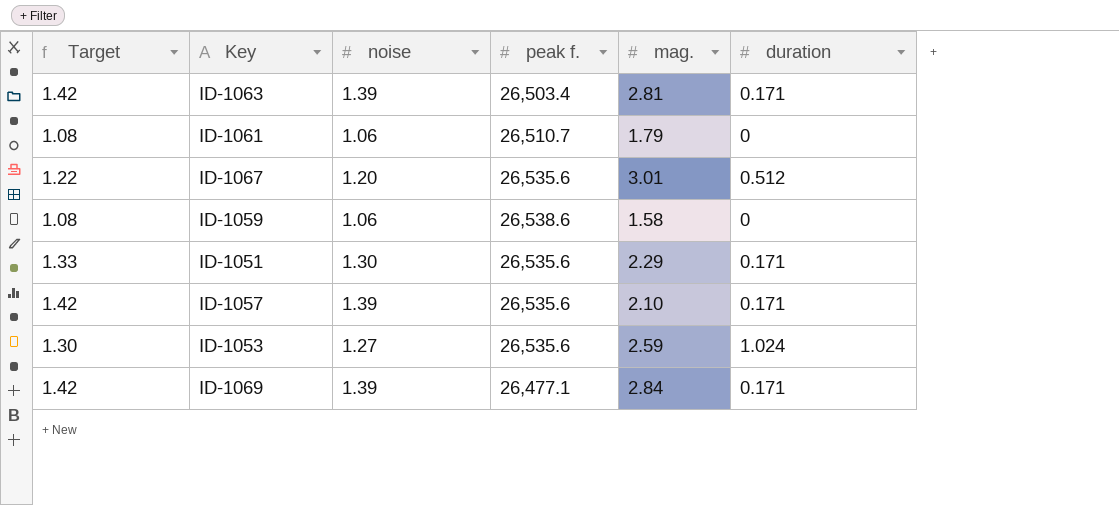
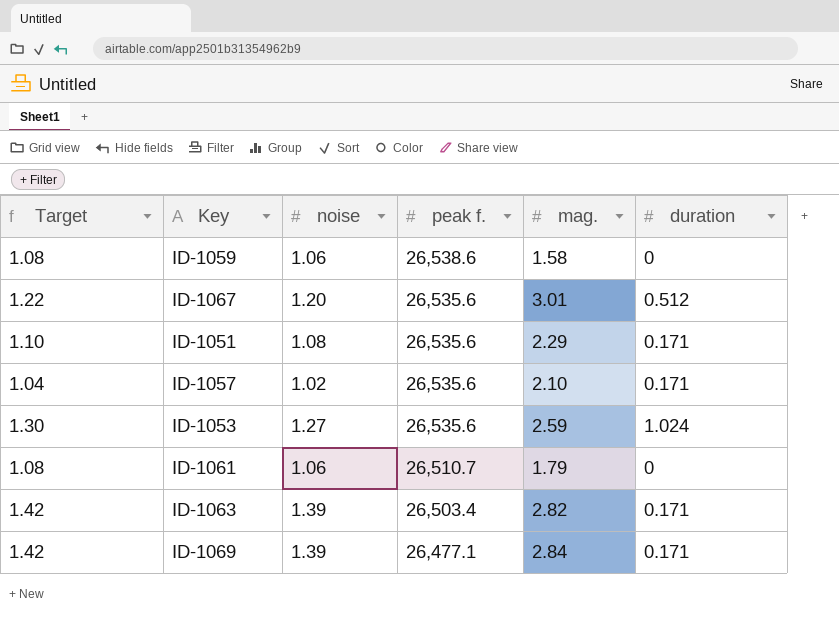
row order: none -> peak f. descending
ID-1051 | Target: 1.33 -> 1.10
ID-1051 | noise: 1.30 -> 1.08
ID-1057 | Target: 1.42 -> 1.04
ID-1057 | noise: 1.39 -> 1.02
ID-1063 | mag.: 2.81 -> 2.82

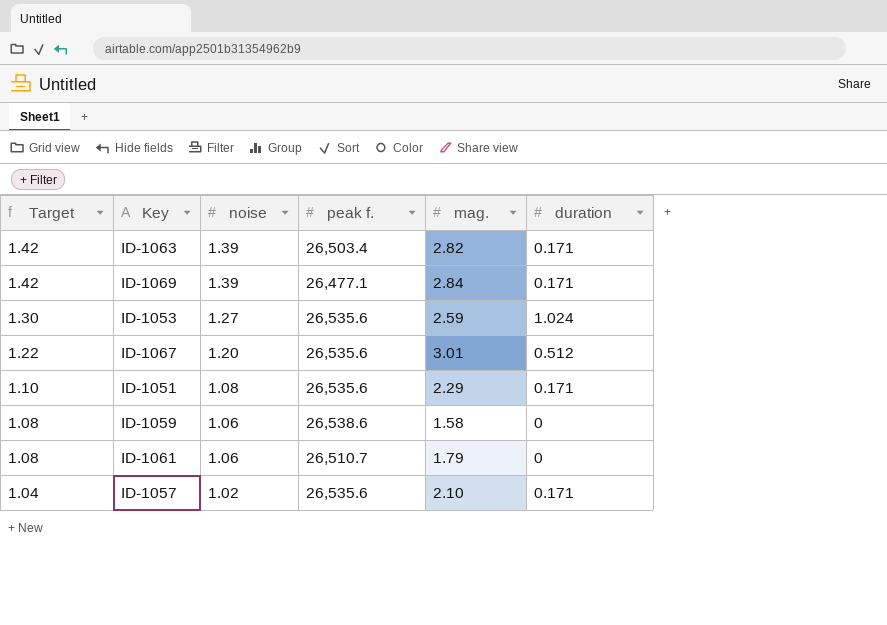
row order: peak f. descending -> Target descending

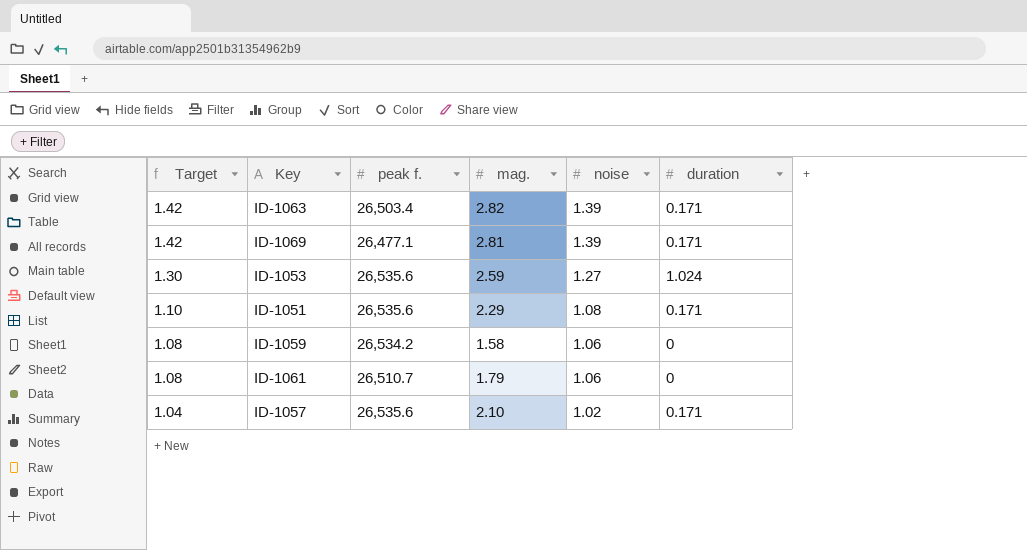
column noise | position: 3 -> 5
row ID-1067: 1.22 | 1.20 | 26,535.6 | 3.01 | 0.512 -> none
ID-1069 | mag.: 2.84 -> 2.81
ID-1059 | peak f.: 26,538.6 -> 26,534.2

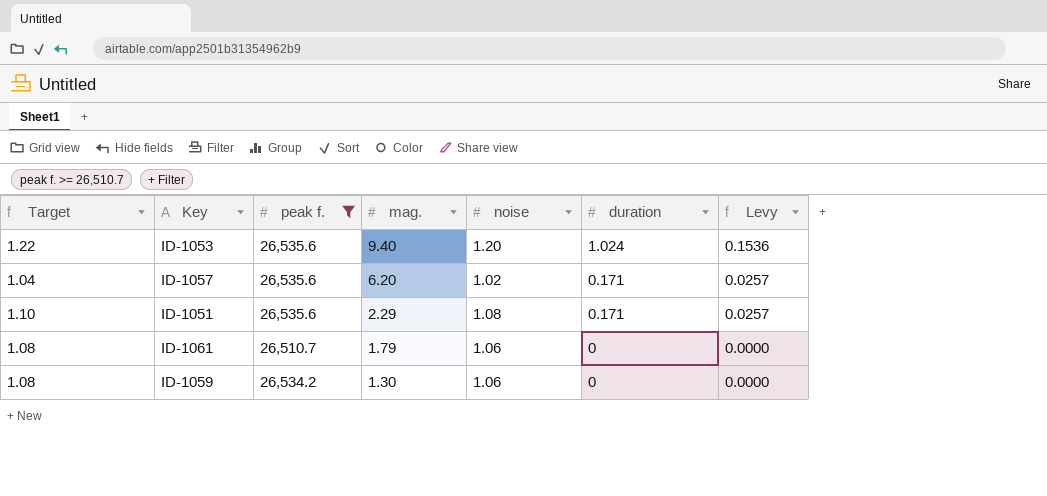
filter: none -> peak f. >= 26,510.7
row order: Target descending -> mag. descending
column Levy | formula: none -> [duration] * 0.15
ID-1053 | Target: 1.30 -> 1.22
ID-1053 | mag.: 2.59 -> 9.40
ID-1053 | noise: 1.27 -> 1.20
ID-1057 | mag.: 2.10 -> 6.20
ID-1059 | mag.: 1.58 -> 1.30

